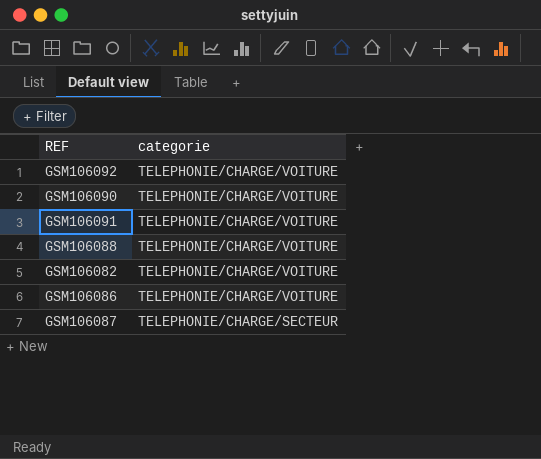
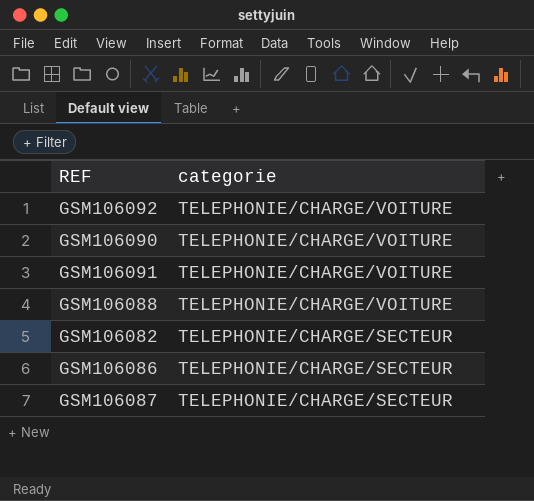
GSM106082 | categorie: TELEPHONIE/CHARGE/VOITURE -> TELEPHONIE/CHARGE/SECTEUR
GSM106086 | categorie: TELEPHONIE/CHARGE/VOITURE -> TELEPHONIE/CHARGE/SECTEUR

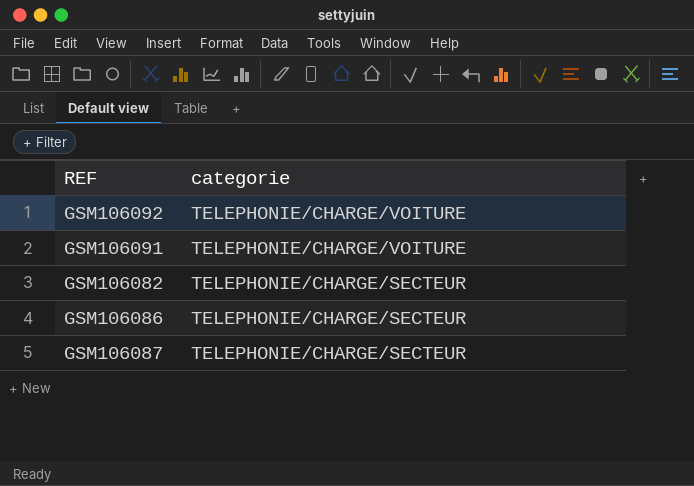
row GSM106090: TELEPHONIE/CHARGE/VOITURE -> none
row GSM106088: TELEPHONIE/CHARGE/VOITURE -> none

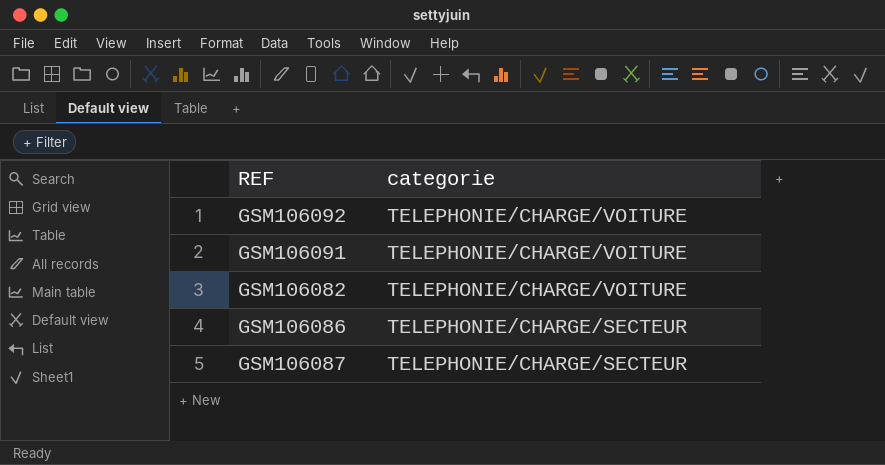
GSM106082 | categorie: TELEPHONIE/CHARGE/SECTEUR -> TELEPHONIE/CHARGE/VOITURE

